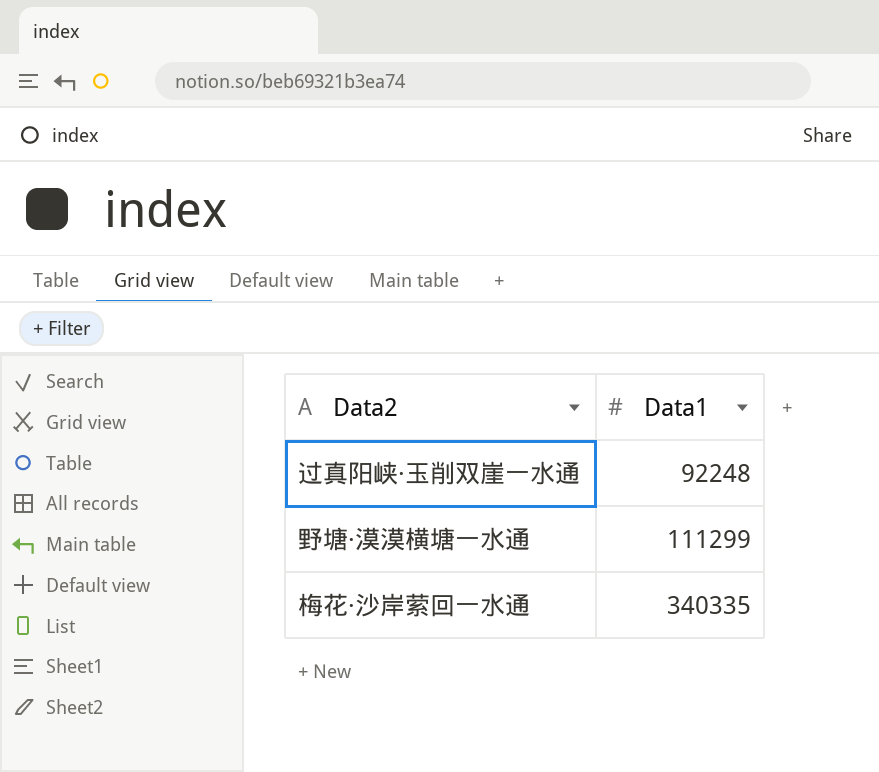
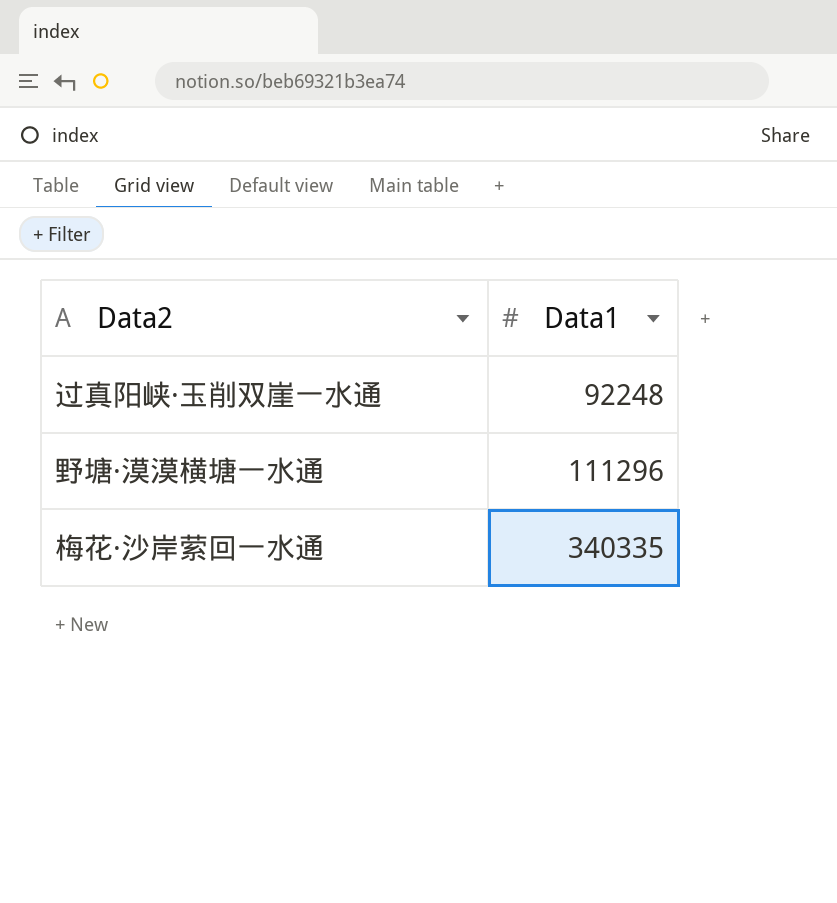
野塘·漠漠横塘一水通 | Data1: 111299 -> 111296

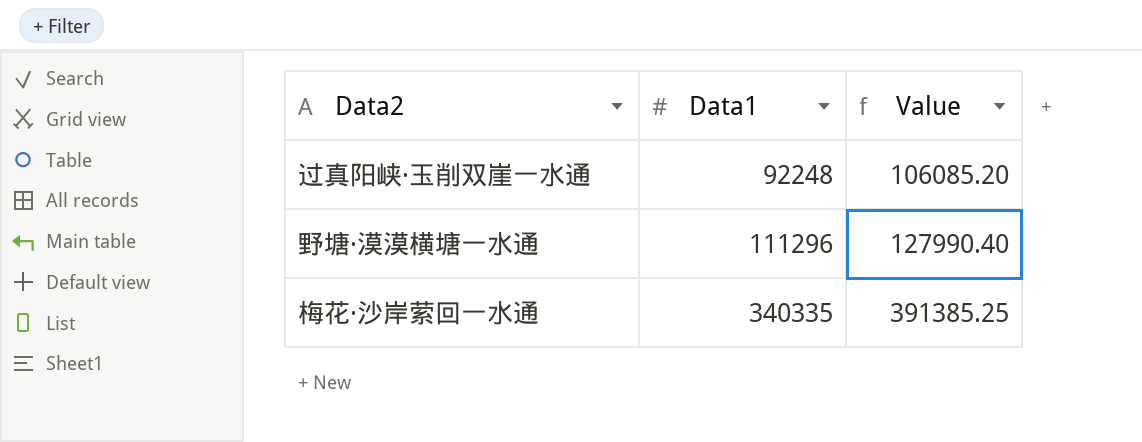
column Value | formula: none -> [Data1] * 1.15

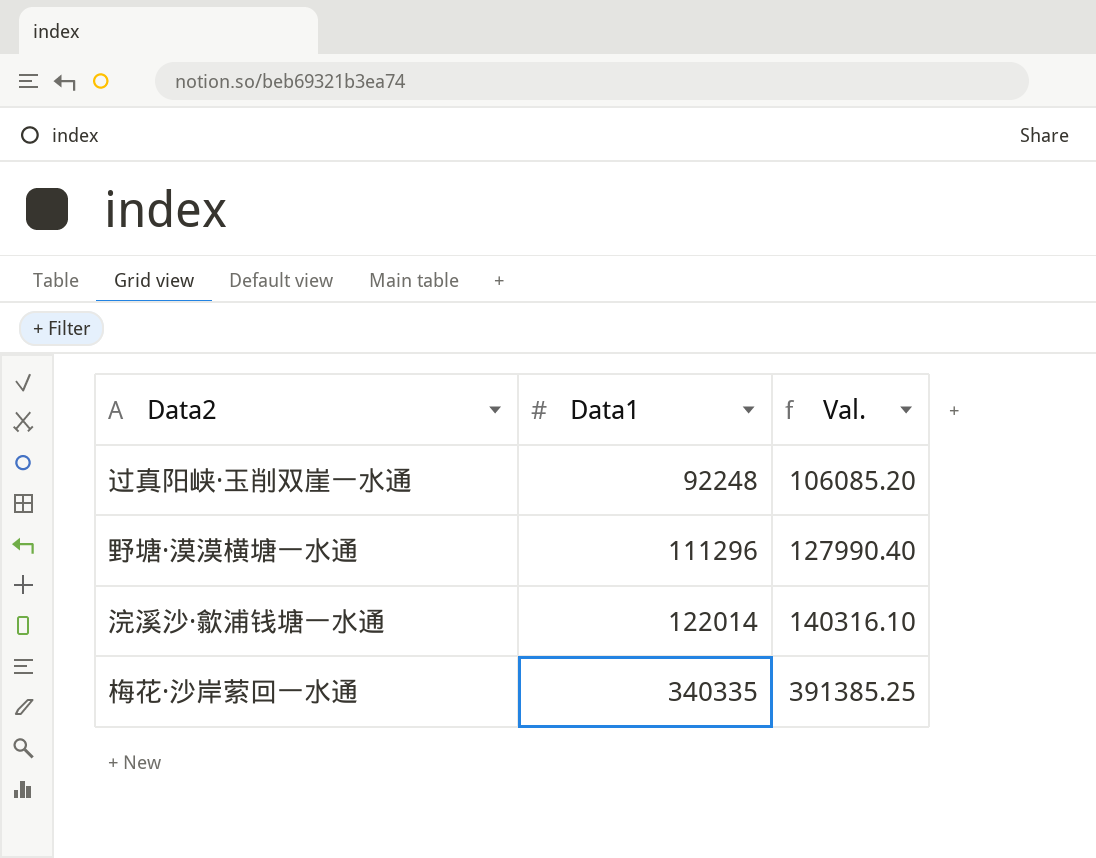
column name: Value -> Val.
row 浣溪沙·歙浦钱塘一水通: none -> 122014 | 140316.10

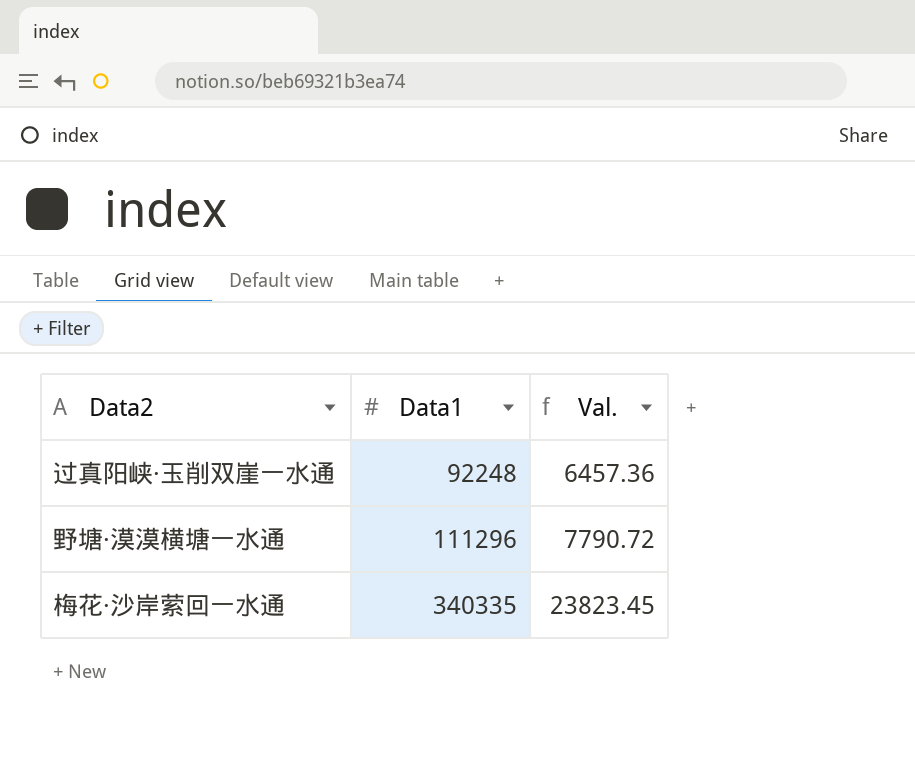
column Val. | formula: [Data1] * 1.15 -> [Data1] * 0.07
row 浣溪沙·歙浦钱塘一水通: 122014 | 140316.10 -> none

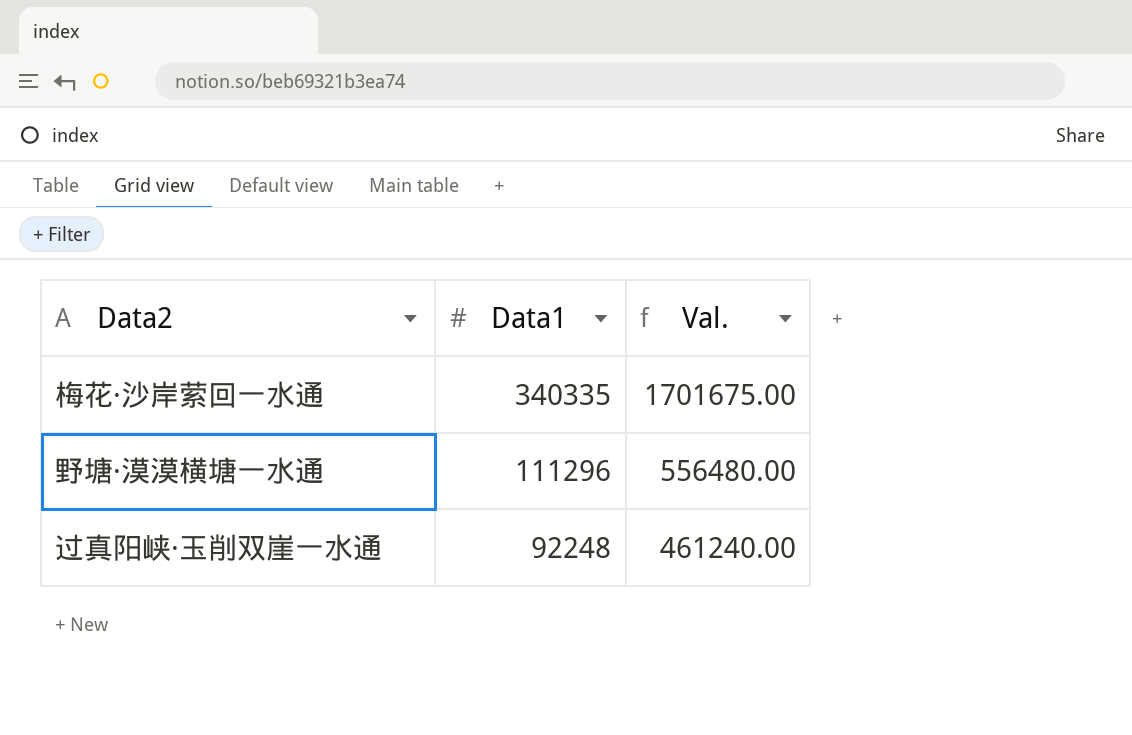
row order: Data1 ascending -> Data1 descending
column Val. | formula: [Data1] * 0.07 -> [Data1] * 5

